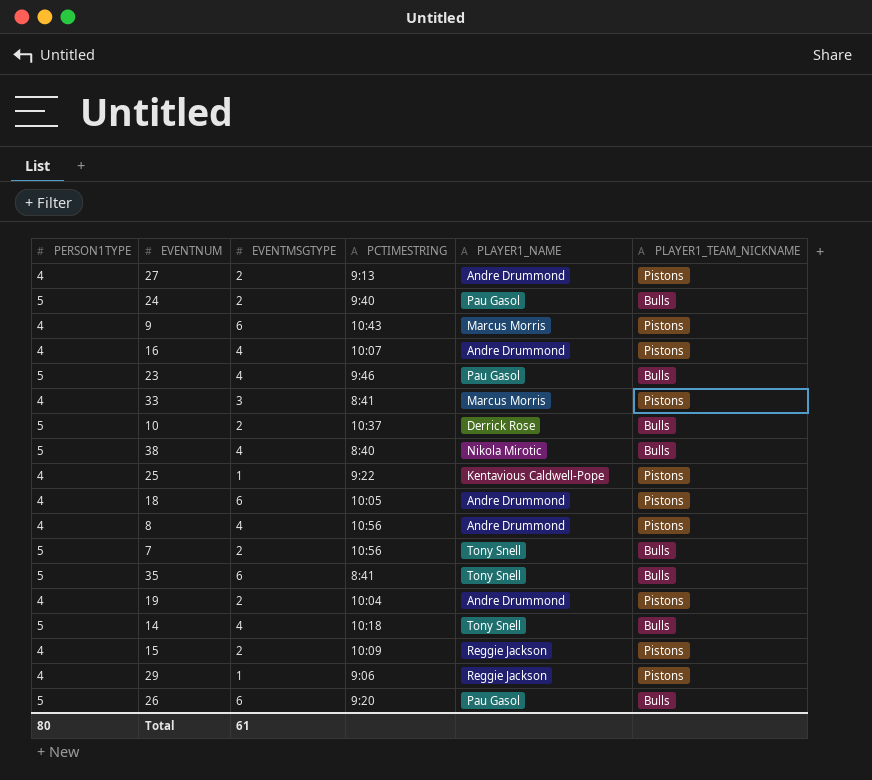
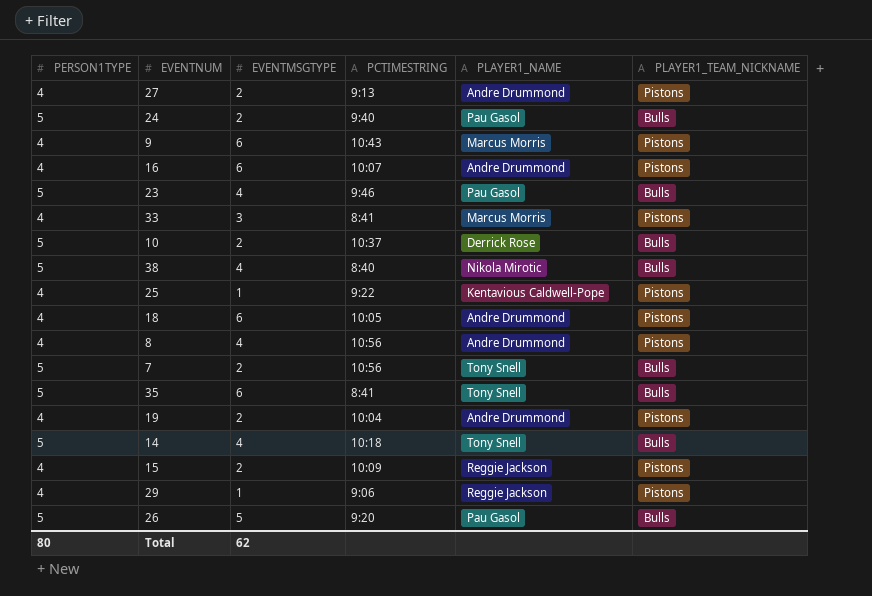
16 | EVENTMSGTYPE: 4 -> 6
26 | EVENTMSGTYPE: 6 -> 5
Total | EVENTMSGTYPE: 61 -> 62

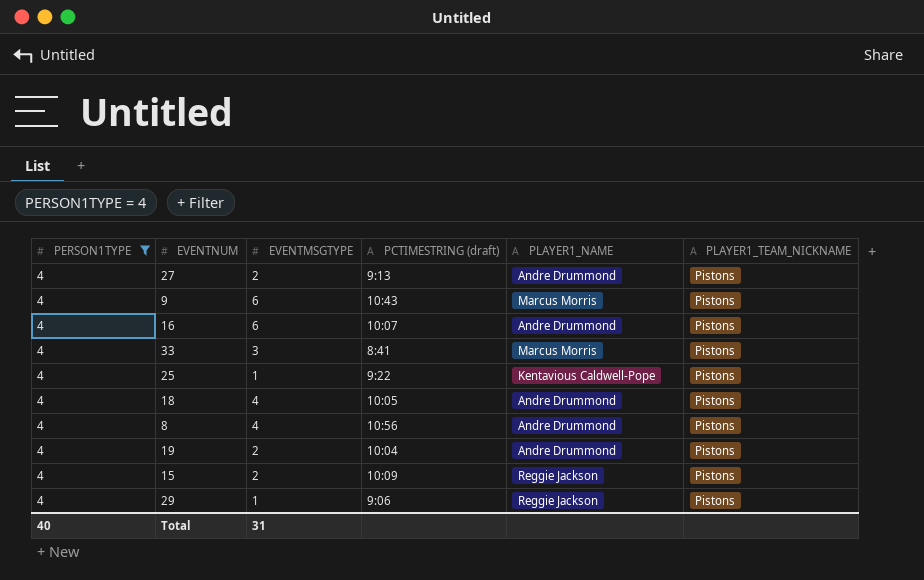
filter: none -> PERSON1TYPE = 4
column name: PCTIMESTRING -> PCTIMESTRING (draft)
18 | EVENTMSGTYPE: 6 -> 4
Total | PERSON1TYPE: 80 -> 40
Total | EVENTMSGTYPE: 62 -> 31

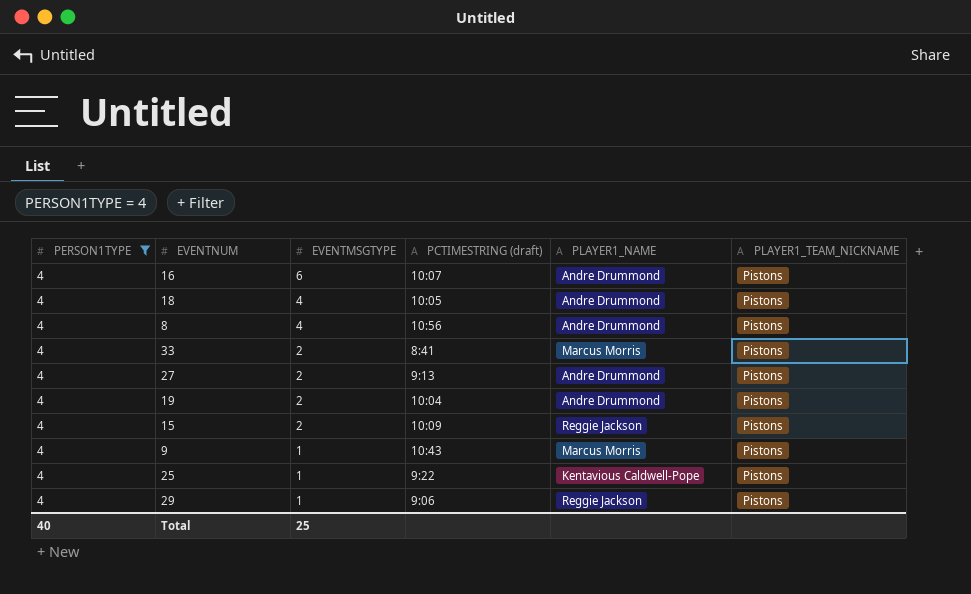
row order: none -> EVENTMSGTYPE descending
33 | EVENTMSGTYPE: 3 -> 2
9 | EVENTMSGTYPE: 6 -> 1
Total | EVENTMSGTYPE: 31 -> 25

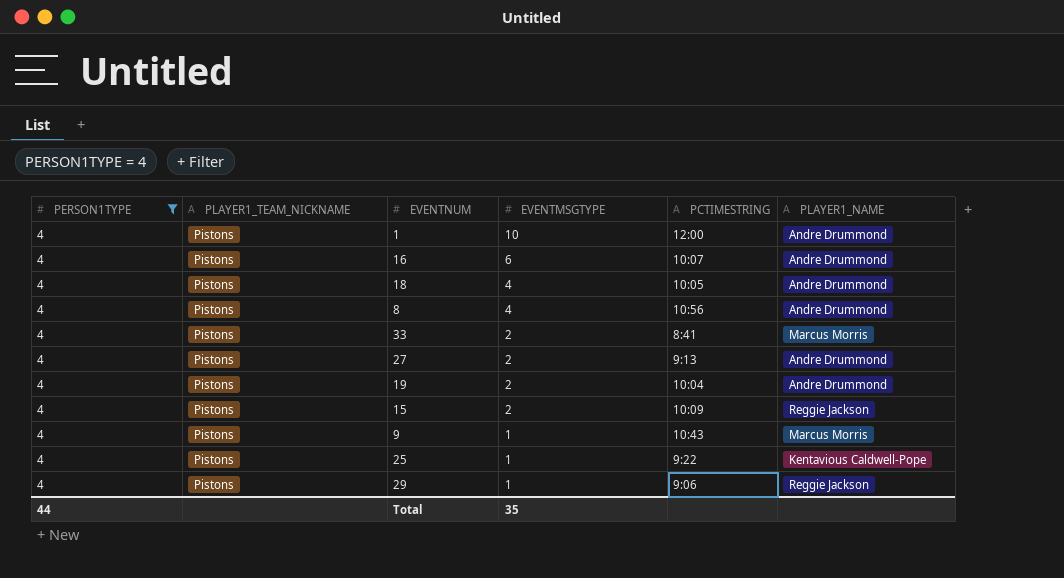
column PLAYER1_TEAM_NICKNAME | position: 6 -> 2
column name: PCTIMESTRING (draft) -> PCTIMESTRING
row 1: none -> 4 | Pistons | 10 | 12:00 | Andre Drummond
Total | PERSON1TYPE: 40 -> 44
Total | EVENTMSGTYPE: 25 -> 35

